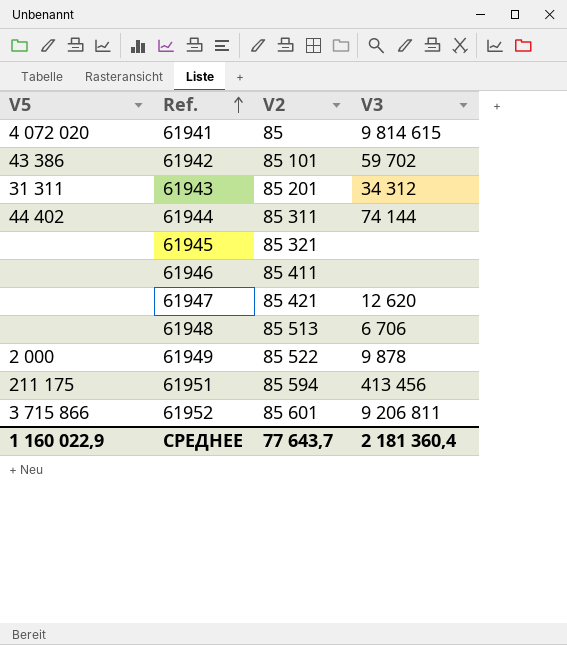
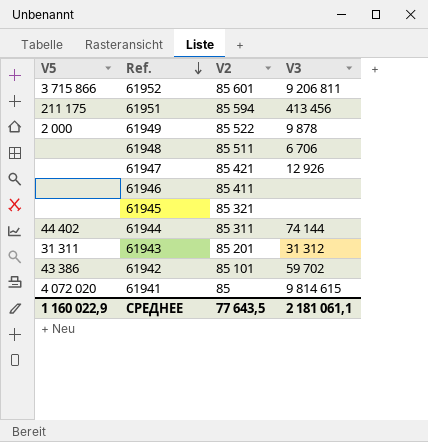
row order: Ref. ascending -> Ref. descending
61948 | V2: 85 513 -> 85 511
61947 | V3: 12 620 -> 12 926
61943 | V3: 34 312 -> 31 312
СРЕДНЕЕ | V2: 77 643,7 -> 77 643,5
СРЕДНЕЕ | V3: 2 181 360,4 -> 2 181 061,1

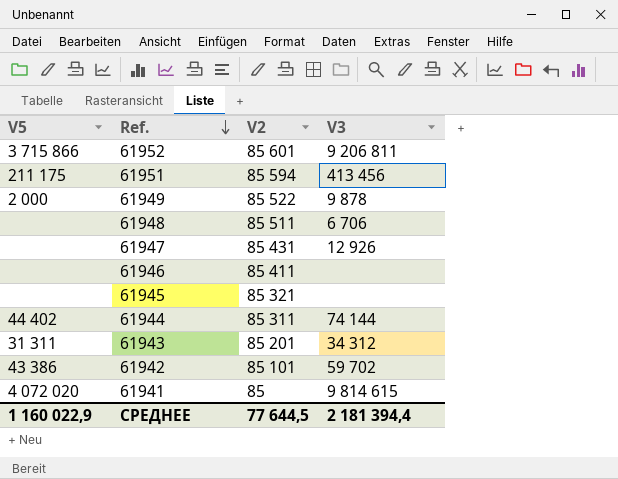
61947 | V2: 85 421 -> 85 431
61943 | V3: 31 312 -> 34 312
СРЕДНЕЕ | V2: 77 643,5 -> 77 644,5
СРЕДНЕЕ | V3: 2 181 061,1 -> 2 181 394,4

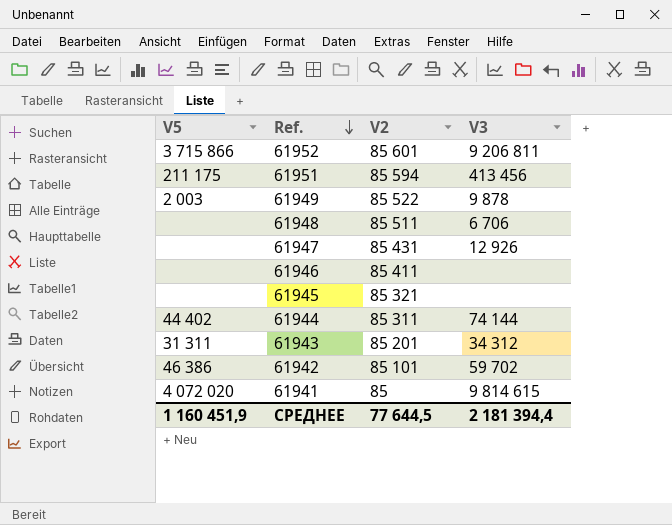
61949 | V5: 2 000 -> 2 003
61942 | V5: 43 386 -> 46 386
СРЕДНЕЕ | V5: 1 160 022,9 -> 1 160 451,9

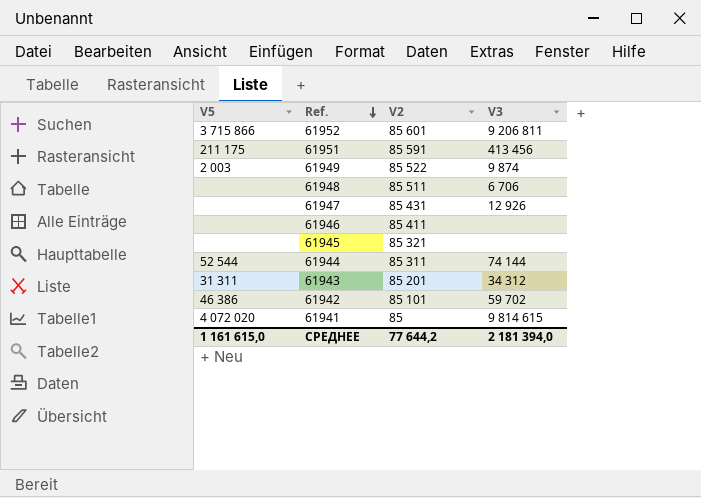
61951 | V2: 85 594 -> 85 591
61949 | V3: 9 878 -> 9 874
61944 | V5: 44 402 -> 52 544
СРЕДНЕЕ | V5: 1 160 451,9 -> 1 161 615,0
СРЕДНЕЕ | V2: 77 644,5 -> 77 644,2
СРЕДНЕЕ | V3: 2 181 394,4 -> 2 181 394,0

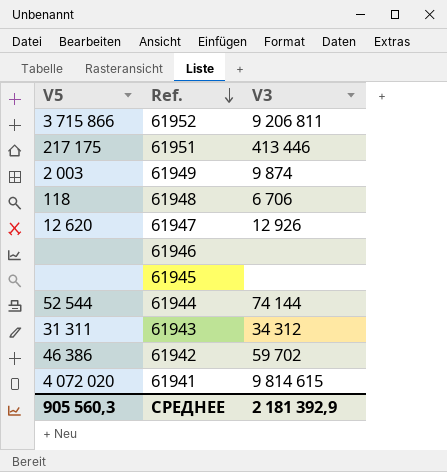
column V2 | position: 3 -> none
61951 | V5: 211 175 -> 217 175
61951 | V3: 413 456 -> 413 446
61948 | V5: none -> 118
61947 | V5: none -> 12 620
СРЕДНЕЕ | V5: 1 161 615,0 -> 905 560,3
СРЕДНЕЕ | V3: 2 181 394,0 -> 2 181 392,9

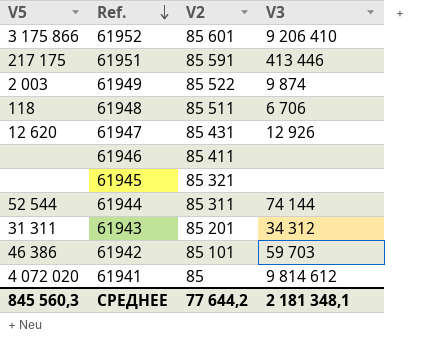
column V2 | position: none -> 3
61952 | V5: 3 715 866 -> 3 175 866
61952 | V3: 9 206 811 -> 9 206 410
61942 | V3: 59 702 -> 59 703
61941 | V3: 9 814 615 -> 9 814 612
СРЕДНЕЕ | V5: 905 560,3 -> 845 560,3
СРЕДНЕЕ | V3: 2 181 392,9 -> 2 181 348,1

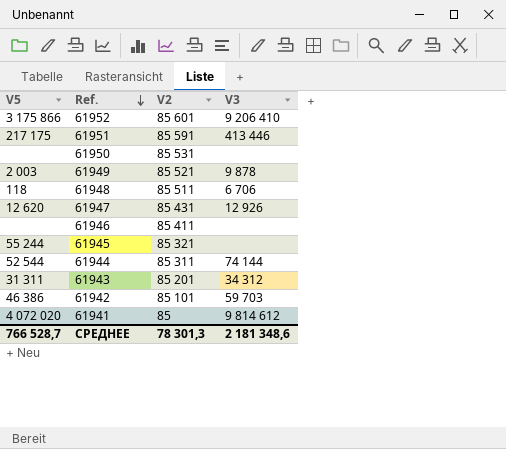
row 61950: none -> none | 85 531 | none
61949 | V2: 85 522 -> 85 521
61949 | V3: 9 874 -> 9 878
61945 | V5: none -> 55 244
СРЕДНЕЕ | V5: 845 560,3 -> 766 528,7
СРЕДНЕЕ | V2: 77 644,2 -> 78 301,3
СРЕДНЕЕ | V3: 2 181 348,1 -> 2 181 348,6

